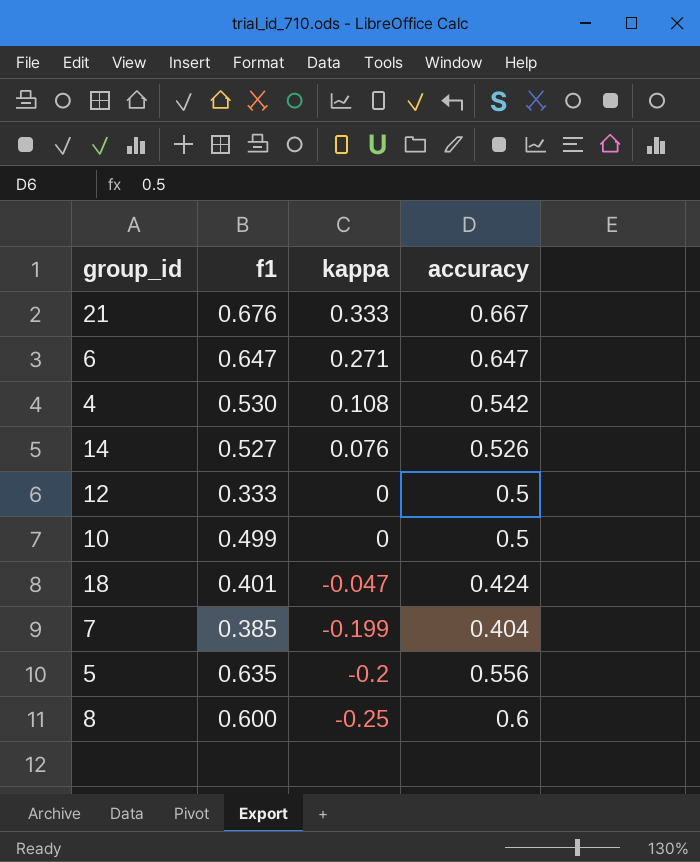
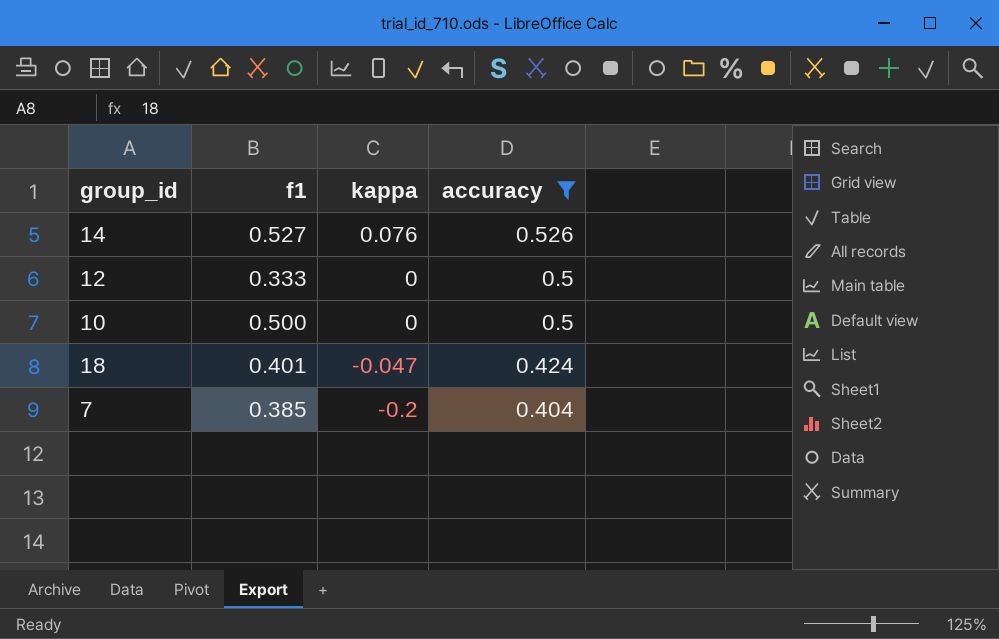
filter: none -> accuracy <= 0.526
10 | f1: 0.499 -> 0.500
7 | kappa: -0.199 -> -0.2

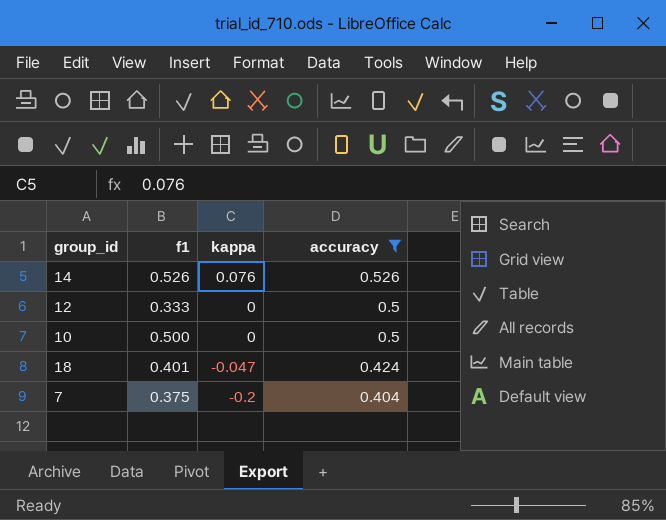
14 | f1: 0.527 -> 0.526
7 | f1: 0.385 -> 0.375

